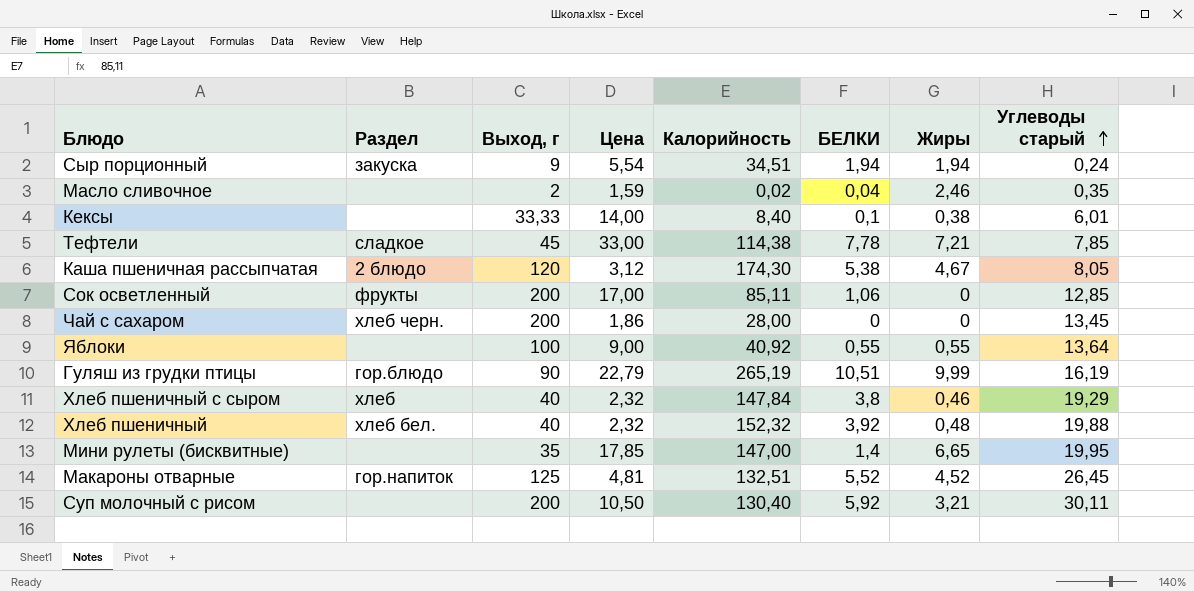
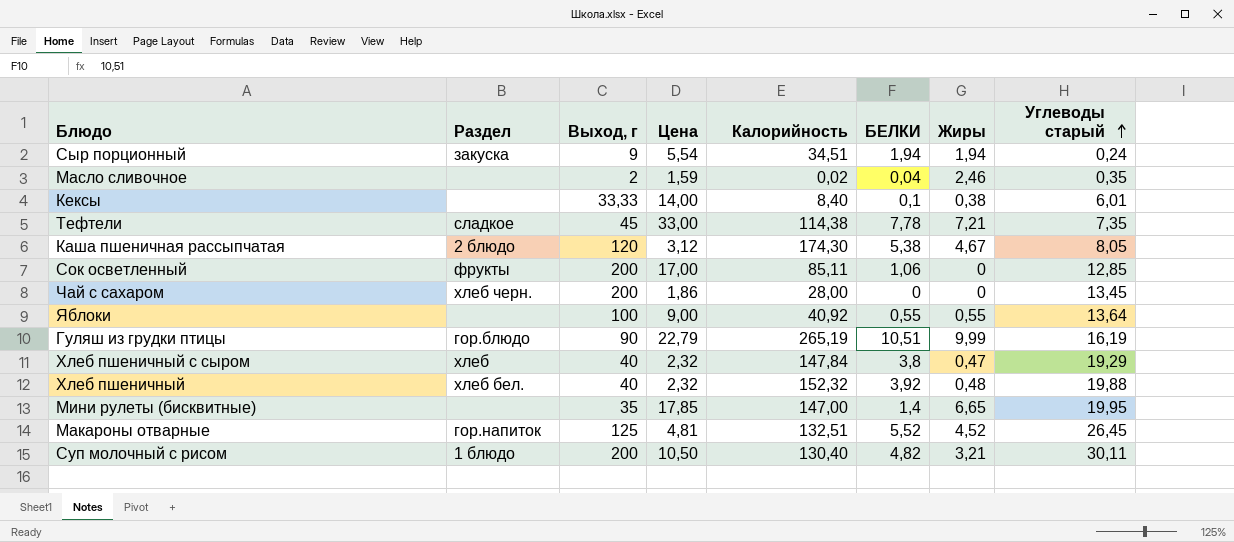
Тефтели | Углеводы старый: 7,85 -> 7,35
Хлеб пшеничный с сыром | Жиры: 0,46 -> 0,47
Суп молочный с рисом | Раздел: none -> 1 блюдо
Суп молочный с рисом | БЕЛКИ: 5,92 -> 4,82

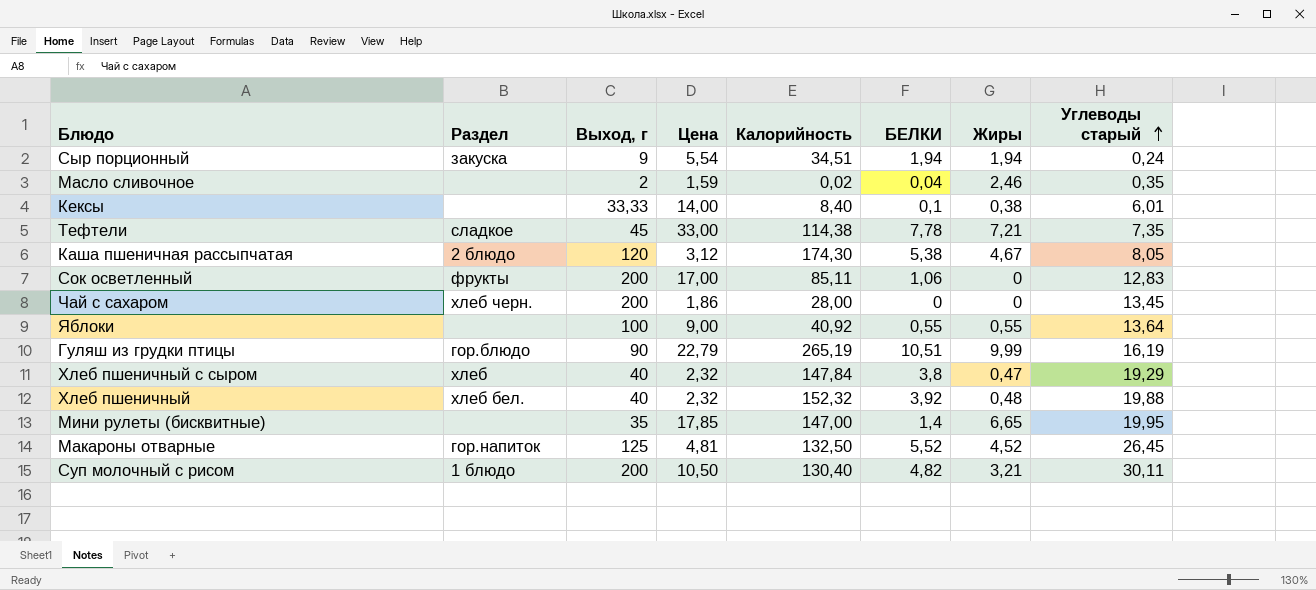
Сок осветленный | Углеводы старый: 12,85 -> 12,83
Макароны отварные | Калорийность: 132,51 -> 132,50

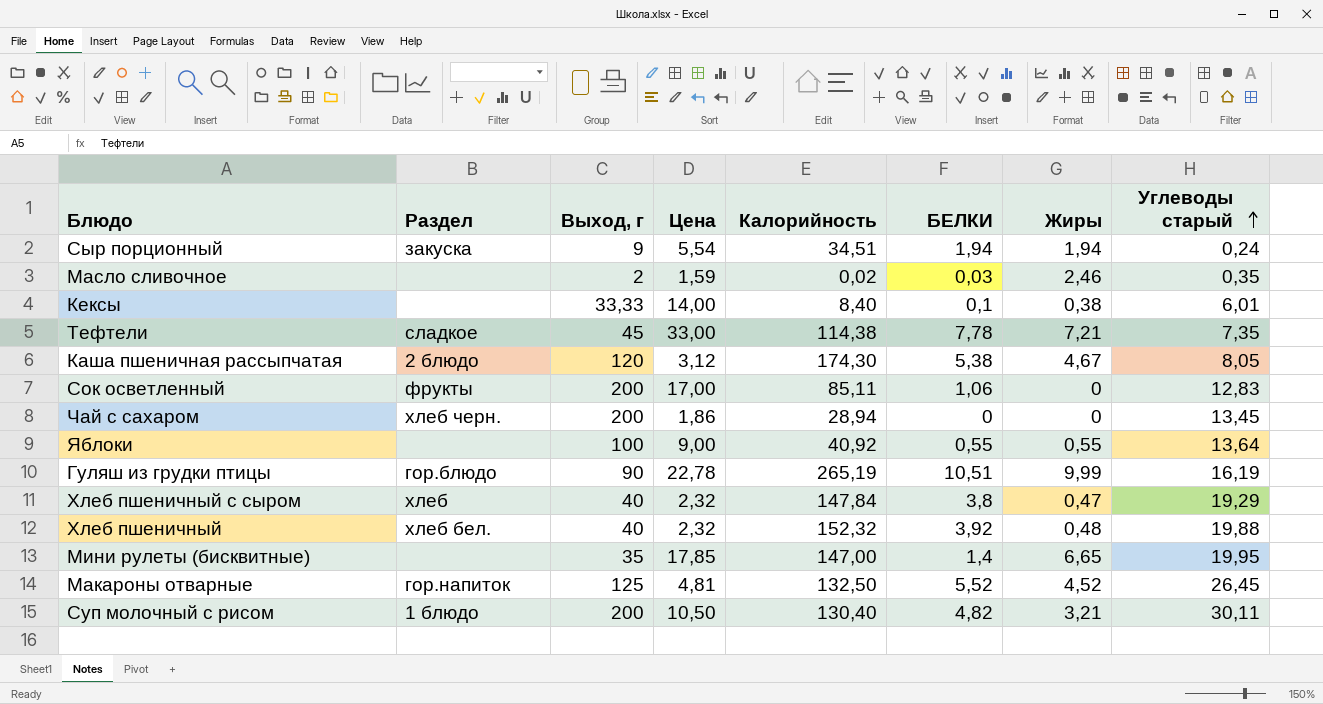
Масло сливочное | БЕЛКИ: 0,04 -> 0,03
Чай с сахаром | Калорийность: 28,00 -> 28,94
Гуляш из грудки птицы | Цена: 22,79 -> 22,78

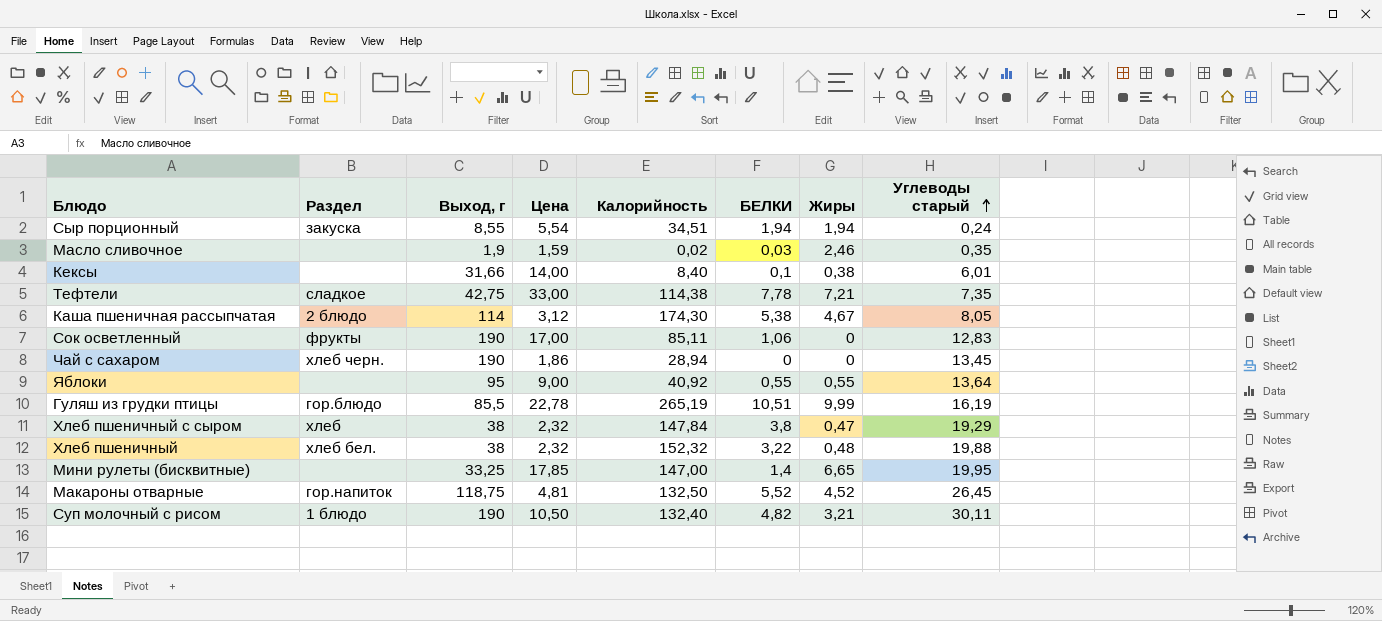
Сыр порционный | Выход, г: 9 -> 8,55
Масло сливочное | Выход, г: 2 -> 1,9
Кексы | Выход, г: 33,33 -> 31,66
Тефтели | Выход, г: 45 -> 42,75
Каша пшеничная рассыпчатая | Выход, г: 120 -> 114
Сок осветленный | Выход, г: 200 -> 190
Чай с сахаром | Выход, г: 200 -> 190
Яблоки | Выход, г: 100 -> 95
Гуляш из грудки птицы | Выход, г: 90 -> 85,5
Хлеб пшеничный с сыром | Выход, г: 40 -> 38
Хлеб пшеничный | Выход, г: 40 -> 38
Хлеб пшеничный | БЕЛКИ: 3,92 -> 3,22
Мини рулеты (бисквитные) | Выход, г: 35 -> 33,25
Макароны отварные | Выход, г: 125 -> 118,75
Суп молочный с рисом | Выход, г: 200 -> 190
Суп молочный с рисом | Калорийность: 130,40 -> 132,40

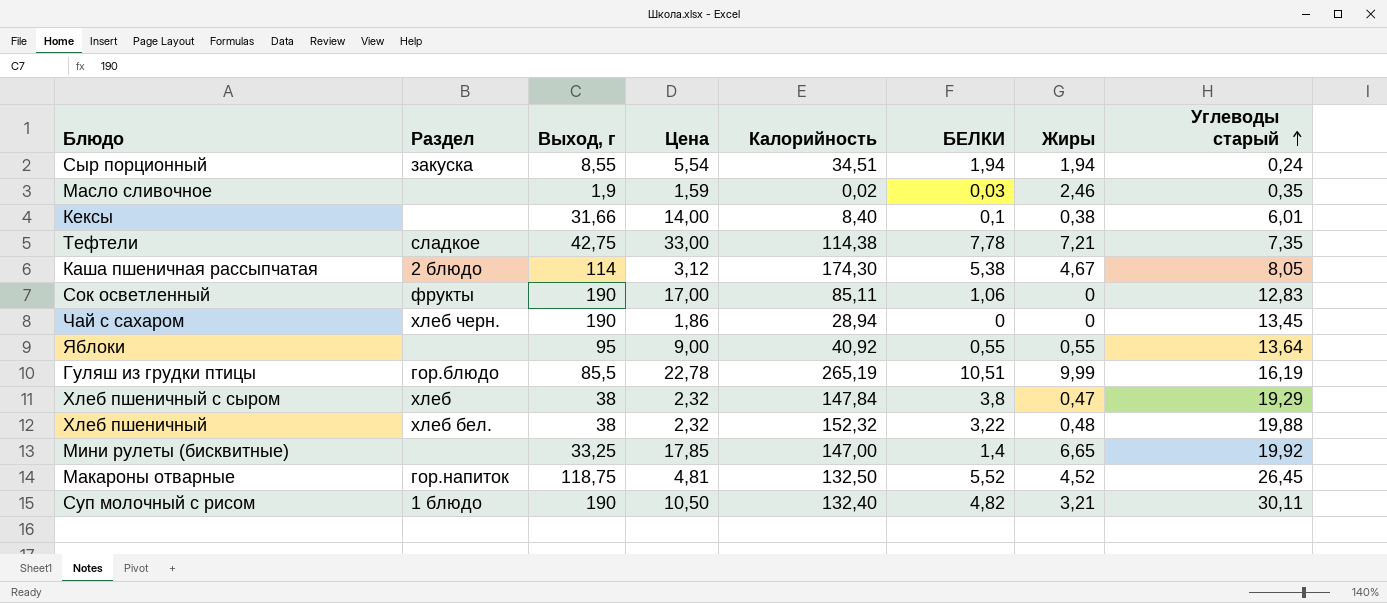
Мини рулеты (бисквитные) | Углеводы старый: 19,95 -> 19,92

